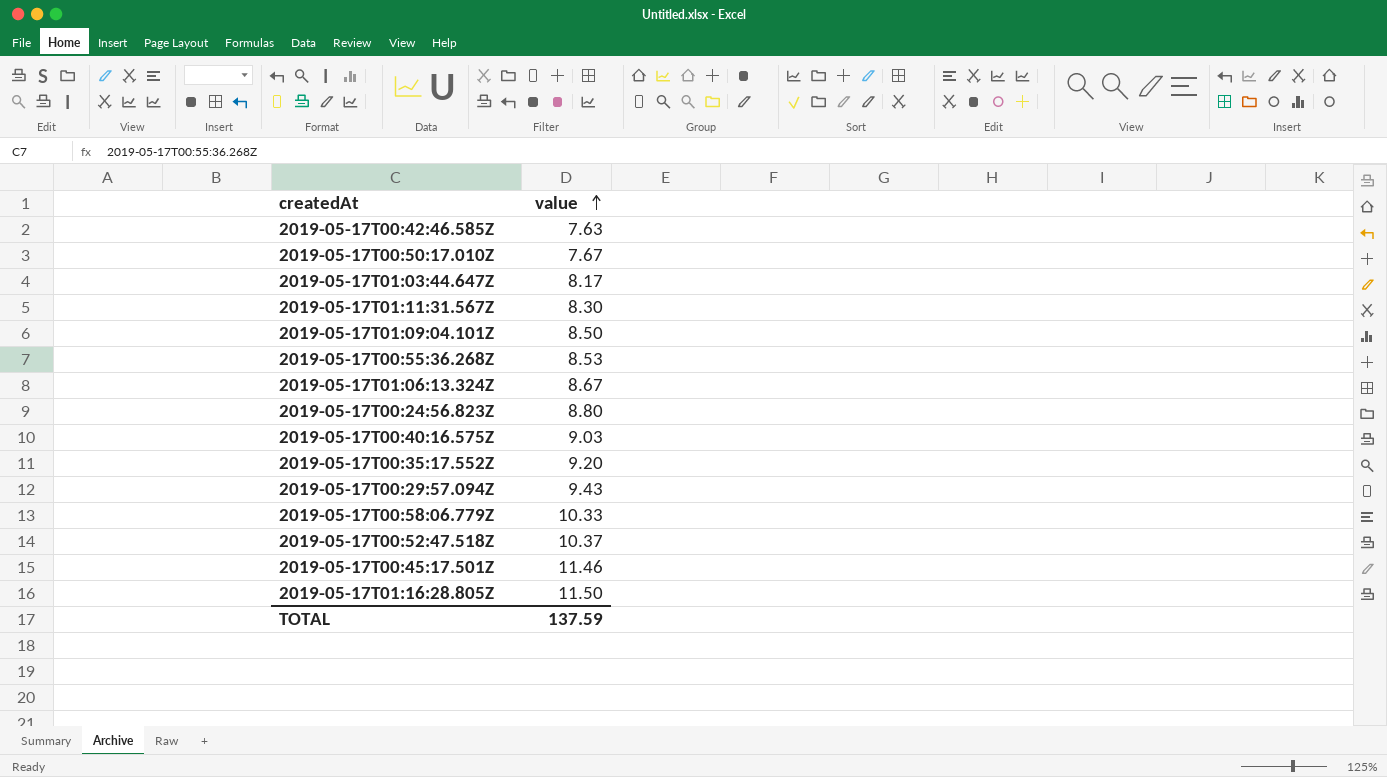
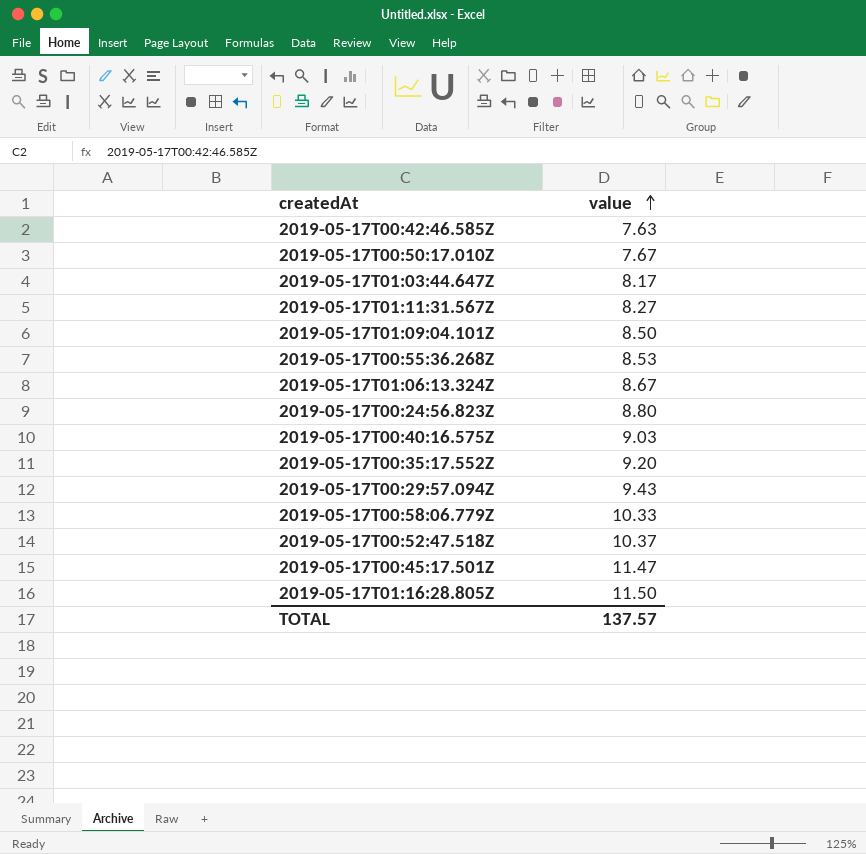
2019-05-17T01:11:31.567Z | value: 8.30 -> 8.27
2019-05-17T00:45:17.501Z | value: 11.46 -> 11.47
TOTAL | value: 137.59 -> 137.57

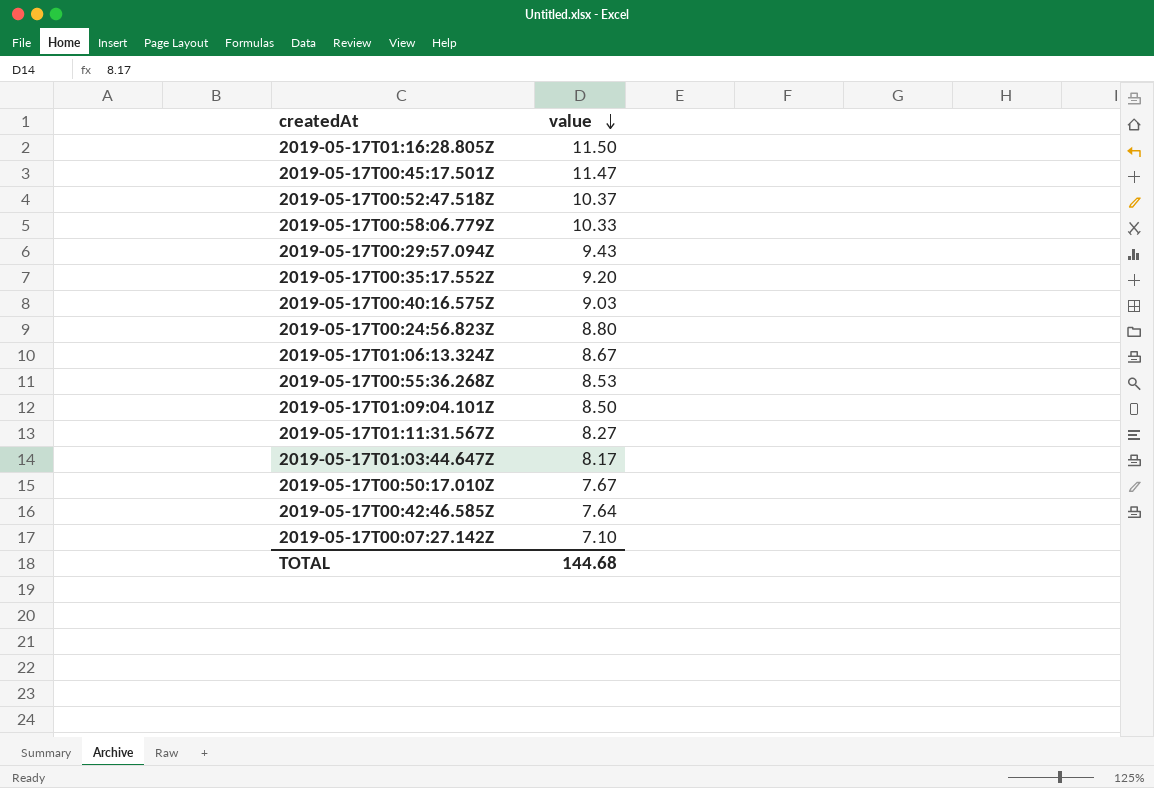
row order: value ascending -> value descending
2019-05-17T00:42:46.585Z | value: 7.63 -> 7.64
row 2019-05-17T00:07:27.142Z: none -> 7.10
TOTAL | value: 137.57 -> 144.68

